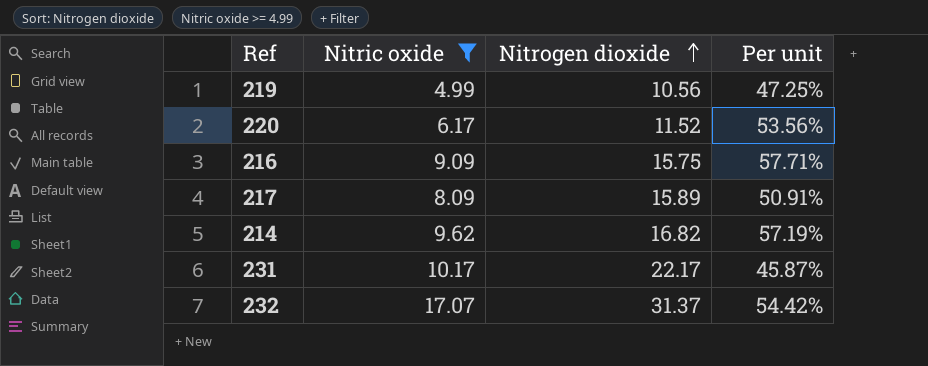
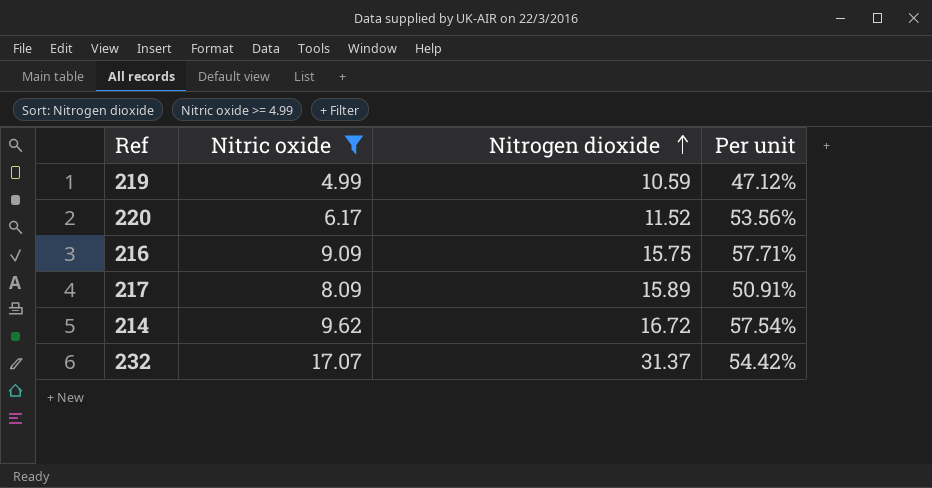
row 231: 10.17 | 22.17 | 45.87% -> none
219 | Nitrogen dioxide: 10.56 -> 10.59
219 | Per unit: 47.25% -> 47.12%
214 | Nitrogen dioxide: 16.82 -> 16.72
214 | Per unit: 57.19% -> 57.54%

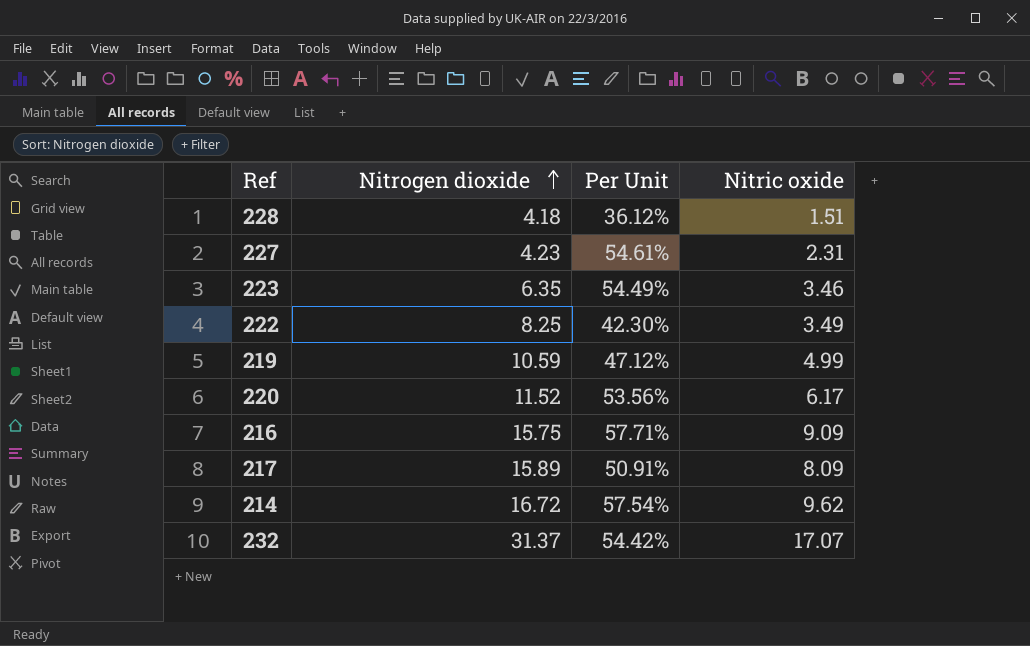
filter: Nitric oxide >= 4.99 -> none
column name: Per unit -> Per Unit
column Nitric oxide | position: 2 -> 4

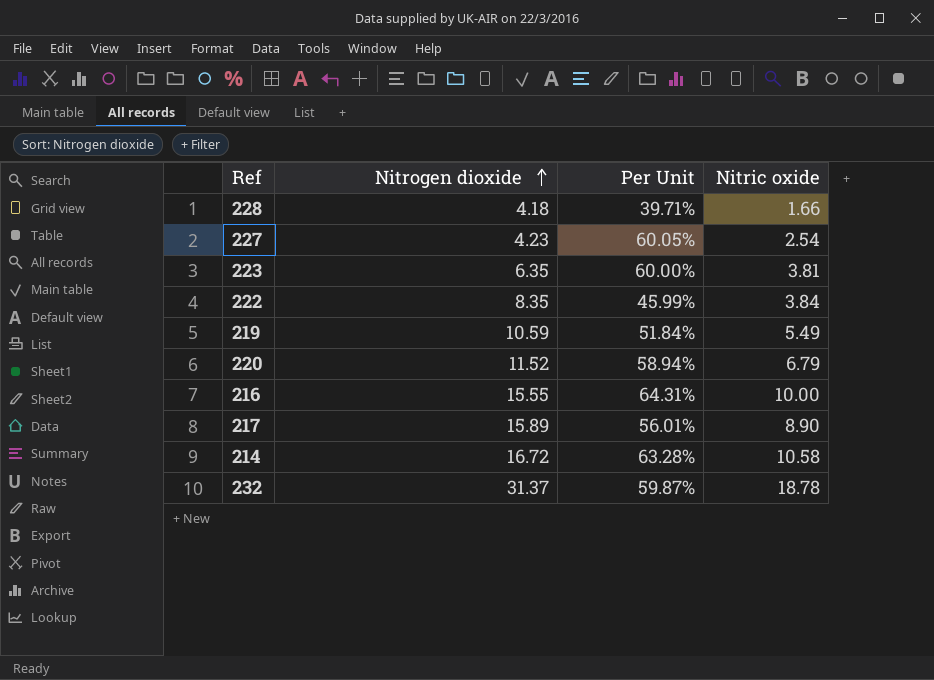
228 | Per Unit: 36.12% -> 39.71%
228 | Nitric oxide: 1.51 -> 1.66
227 | Per Unit: 54.61% -> 60.05%
227 | Nitric oxide: 2.31 -> 2.54
223 | Per Unit: 54.49% -> 60.00%
223 | Nitric oxide: 3.46 -> 3.81
222 | Nitrogen dioxide: 8.25 -> 8.35
222 | Per Unit: 42.30% -> 45.99%
222 | Nitric oxide: 3.49 -> 3.84
219 | Per Unit: 47.12% -> 51.84%
219 | Nitric oxide: 4.99 -> 5.49
220 | Per Unit: 53.56% -> 58.94%
220 | Nitric oxide: 6.17 -> 6.79
216 | Nitrogen dioxide: 15.75 -> 15.55
216 | Per Unit: 57.71% -> 64.31%
216 | Nitric oxide: 9.09 -> 10.00
217 | Per Unit: 50.91% -> 56.01%
217 | Nitric oxide: 8.09 -> 8.90
214 | Per Unit: 57.54% -> 63.28%
214 | Nitric oxide: 9.62 -> 10.58
232 | Per Unit: 54.42% -> 59.87%
232 | Nitric oxide: 17.07 -> 18.78

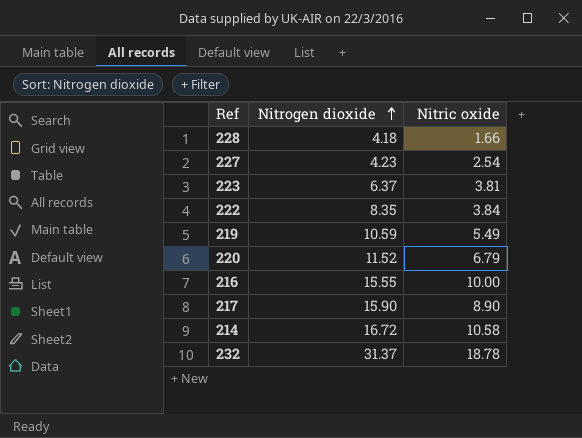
column Per Unit | formula: [Nitric oxide] / [Nitrogen dioxide] -> none
223 | Nitrogen dioxide: 6.35 -> 6.37
217 | Nitrogen dioxide: 15.89 -> 15.90

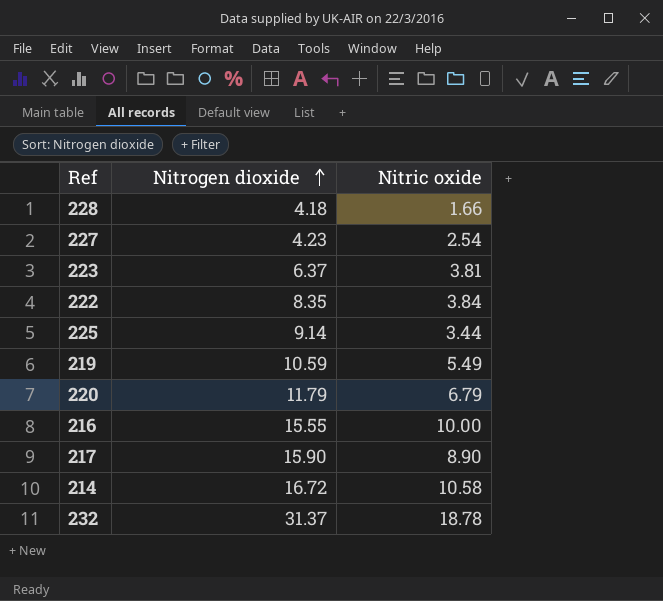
row 225: none -> 9.14 | 3.44
220 | Nitrogen dioxide: 11.52 -> 11.79

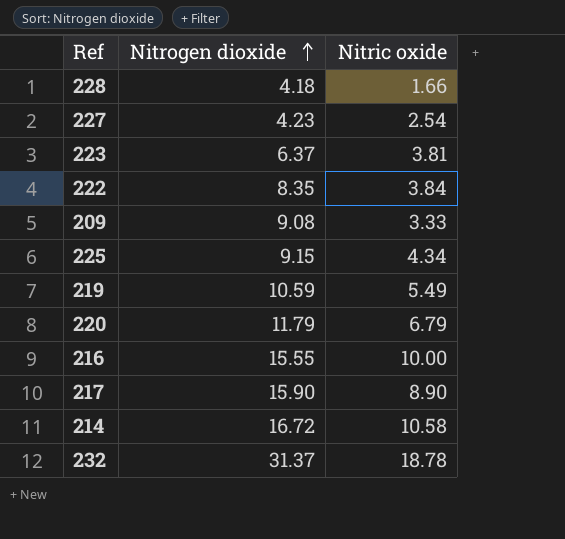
row 209: none -> 9.08 | 3.33
225 | Nitrogen dioxide: 9.14 -> 9.15
225 | Nitric oxide: 3.44 -> 4.34

